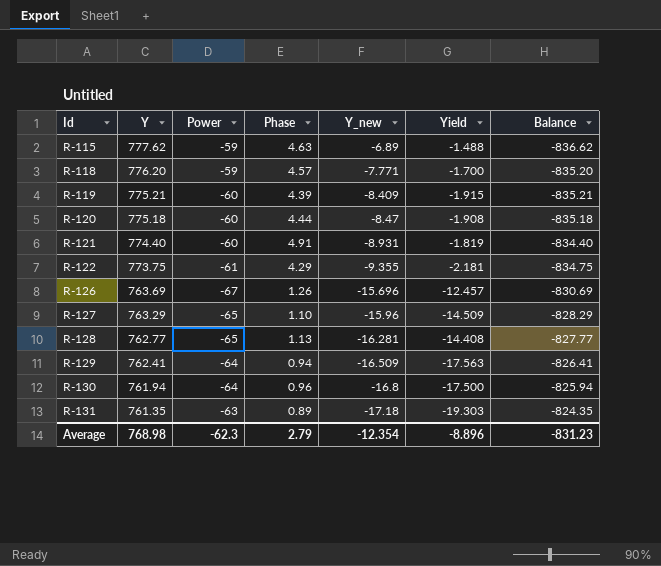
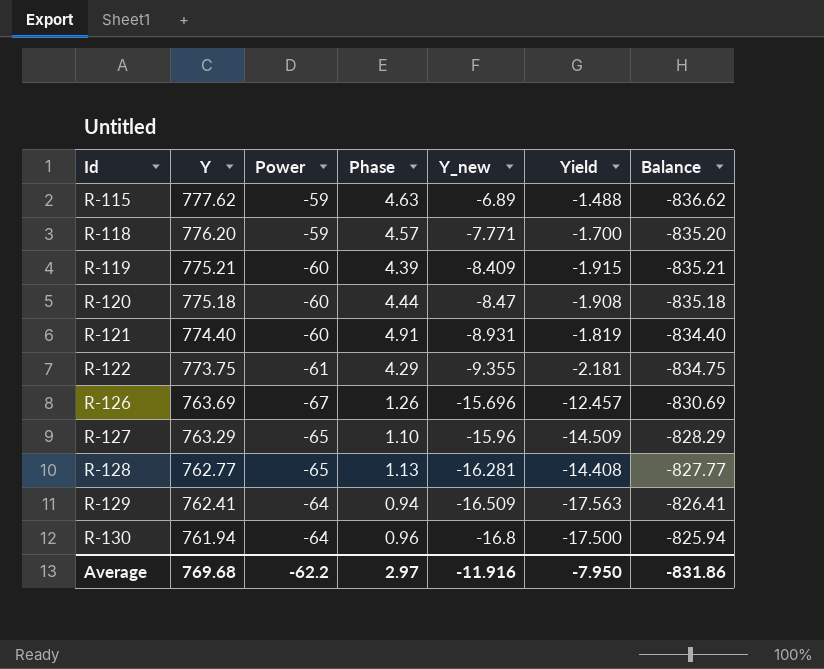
row R-131: 761.35 | -63 | 0.89 | -17.18 | -19.303 | -824.35 -> none
Average | Y: 768.98 -> 769.68
Average | Power: -62.3 -> -62.2
Average | Phase: 2.79 -> 2.97
Average | Y_new: -12.354 -> -11.916
Average | Yield: -8.896 -> -7.950
Average | Balance: -831.23 -> -831.86

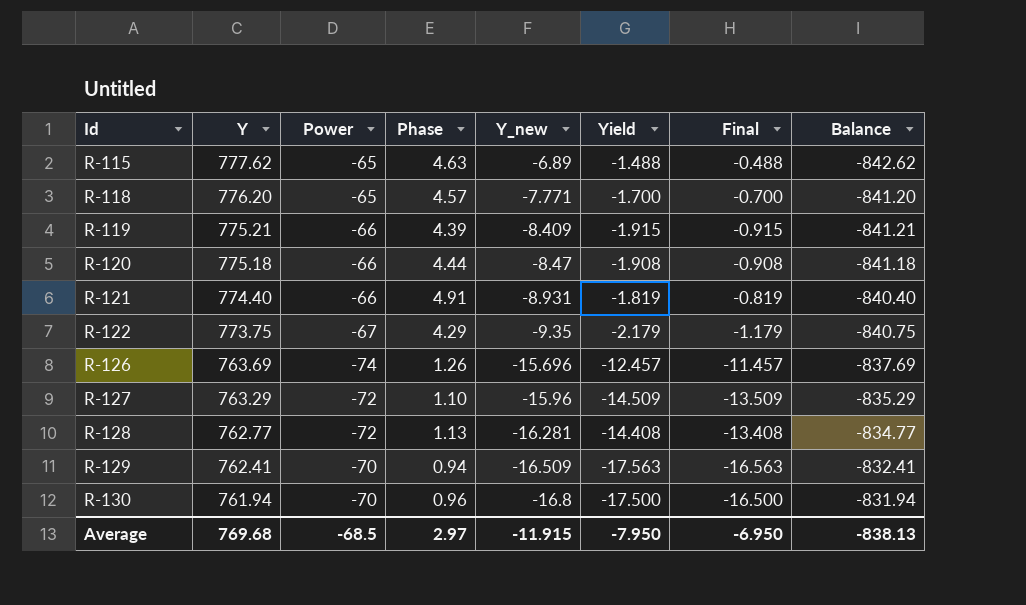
column Final | formula: none -> [Yield] + 1
R-115 | Power: -59 -> -65
R-115 | Balance: -836.62 -> -842.62
R-118 | Power: -59 -> -65
R-118 | Balance: -835.20 -> -841.20
R-119 | Power: -60 -> -66
R-119 | Balance: -835.21 -> -841.21
R-120 | Power: -60 -> -66
R-120 | Balance: -835.18 -> -841.18
R-121 | Power: -60 -> -66
R-121 | Balance: -834.40 -> -840.40
R-122 | Power: -61 -> -67
R-122 | Y_new: -9.355 -> -9.35
R-122 | Yield: -2.181 -> -2.179
R-122 | Balance: -834.75 -> -840.75
R-126 | Power: -67 -> -74
R-126 | Balance: -830.69 -> -837.69
R-127 | Power: -65 -> -72
R-127 | Balance: -828.29 -> -835.29
R-128 | Power: -65 -> -72
R-128 | Balance: -827.77 -> -834.77
R-129 | Power: -64 -> -70
R-129 | Balance: -826.41 -> -832.41
R-130 | Power: -64 -> -70
R-130 | Balance: -825.94 -> -831.94
Average | Power: -62.2 -> -68.5
Average | Y_new: -11.916 -> -11.915
Average | Balance: -831.86 -> -838.13

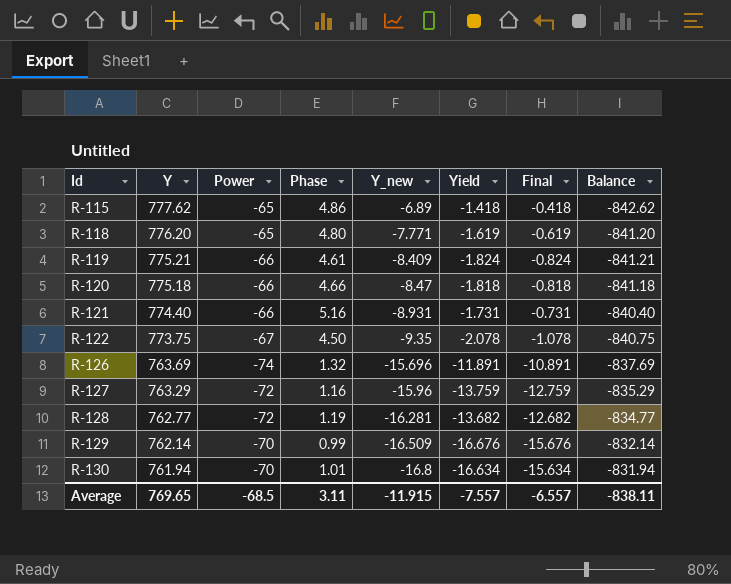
R-115 | Phase: 4.63 -> 4.86
R-115 | Yield: -1.488 -> -1.418
R-115 | Final: -0.488 -> -0.418
R-118 | Phase: 4.57 -> 4.80
R-118 | Yield: -1.700 -> -1.619
R-118 | Final: -0.700 -> -0.619
R-119 | Phase: 4.39 -> 4.61
R-119 | Yield: -1.915 -> -1.824
R-119 | Final: -0.915 -> -0.824
R-120 | Phase: 4.44 -> 4.66
R-120 | Yield: -1.908 -> -1.818
R-120 | Final: -0.908 -> -0.818
R-121 | Phase: 4.91 -> 5.16
R-121 | Yield: -1.819 -> -1.731
R-121 | Final: -0.819 -> -0.731
R-122 | Phase: 4.29 -> 4.50
R-122 | Yield: -2.179 -> -2.078
R-122 | Final: -1.179 -> -1.078
R-126 | Phase: 1.26 -> 1.32
R-126 | Yield: -12.457 -> -11.891
R-126 | Final: -11.457 -> -10.891
R-127 | Phase: 1.10 -> 1.16
R-127 | Yield: -14.509 -> -13.759
R-127 | Final: -13.509 -> -12.759
R-128 | Phase: 1.13 -> 1.19
R-128 | Yield: -14.408 -> -13.682
R-128 | Final: -13.408 -> -12.682
R-129 | Y: 762.41 -> 762.14
R-129 | Phase: 0.94 -> 0.99
R-129 | Yield: -17.563 -> -16.676
R-129 | Final: -16.563 -> -15.676
R-129 | Balance: -832.41 -> -832.14
R-130 | Phase: 0.96 -> 1.01
R-130 | Yield: -17.500 -> -16.634
R-130 | Final: -16.500 -> -15.634
Average | Y: 769.68 -> 769.65
Average | Phase: 2.97 -> 3.11
Average | Yield: -7.950 -> -7.557
Average | Final: -6.950 -> -6.557
Average | Balance: -838.13 -> -838.11

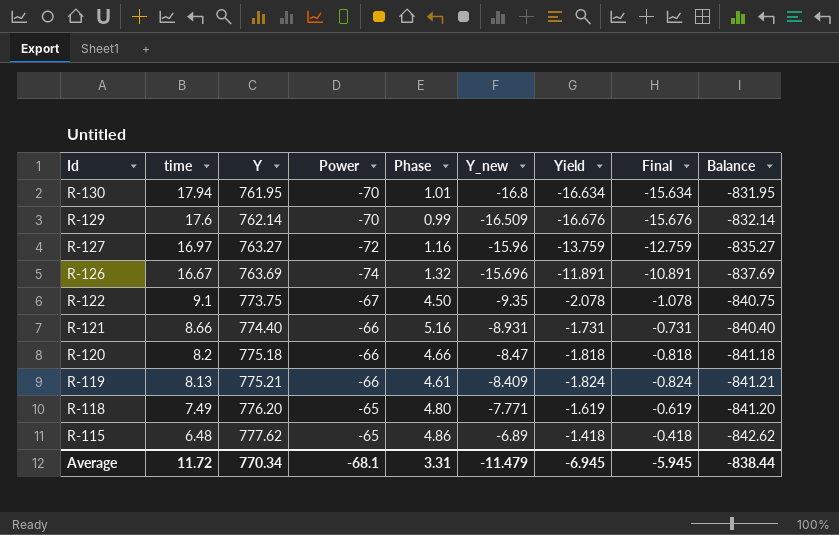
row order: Id ascending -> Id descending
column time | position: none -> 2
row R-128: 762.77 | -72 | 1.19 | -16.281 | -13.682 | -12.682 | -834.77 -> none
R-130 | Y: 761.94 -> 761.95
R-130 | Balance: -831.94 -> -831.95
R-127 | Y: 763.29 -> 763.27
R-127 | Balance: -835.29 -> -835.27
Average | Y: 769.65 -> 770.34
Average | Power: -68.5 -> -68.1
Average | Phase: 3.11 -> 3.31
Average | Y_new: -11.915 -> -11.479
Average | Yield: -7.557 -> -6.945
Average | Final: -6.557 -> -5.945
Average | Balance: -838.11 -> -838.44

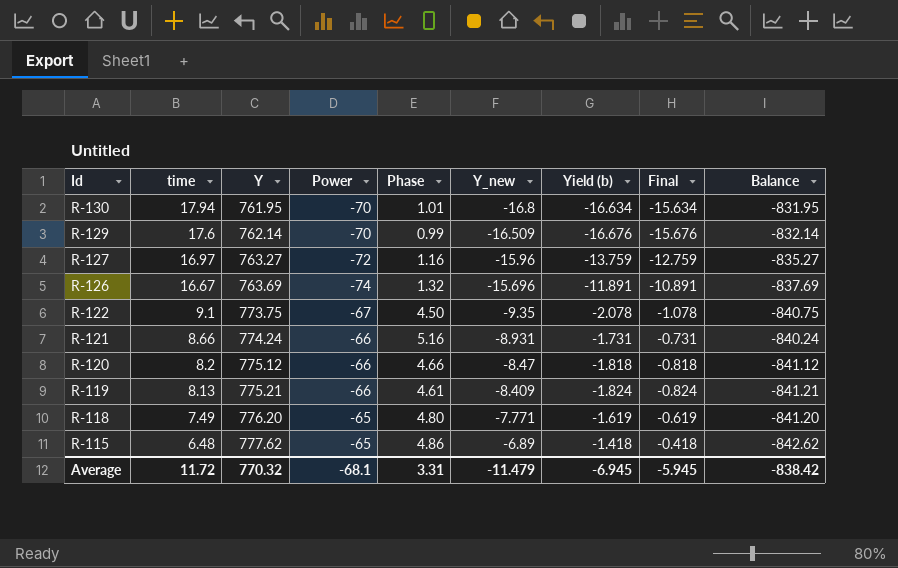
column name: Yield -> Yield (b)
R-121 | Y: 774.40 -> 774.24
R-121 | Balance: -840.40 -> -840.24
R-120 | Y: 775.18 -> 775.12
R-120 | Balance: -841.18 -> -841.12
Average | Y: 770.34 -> 770.32
Average | Balance: -838.44 -> -838.42

